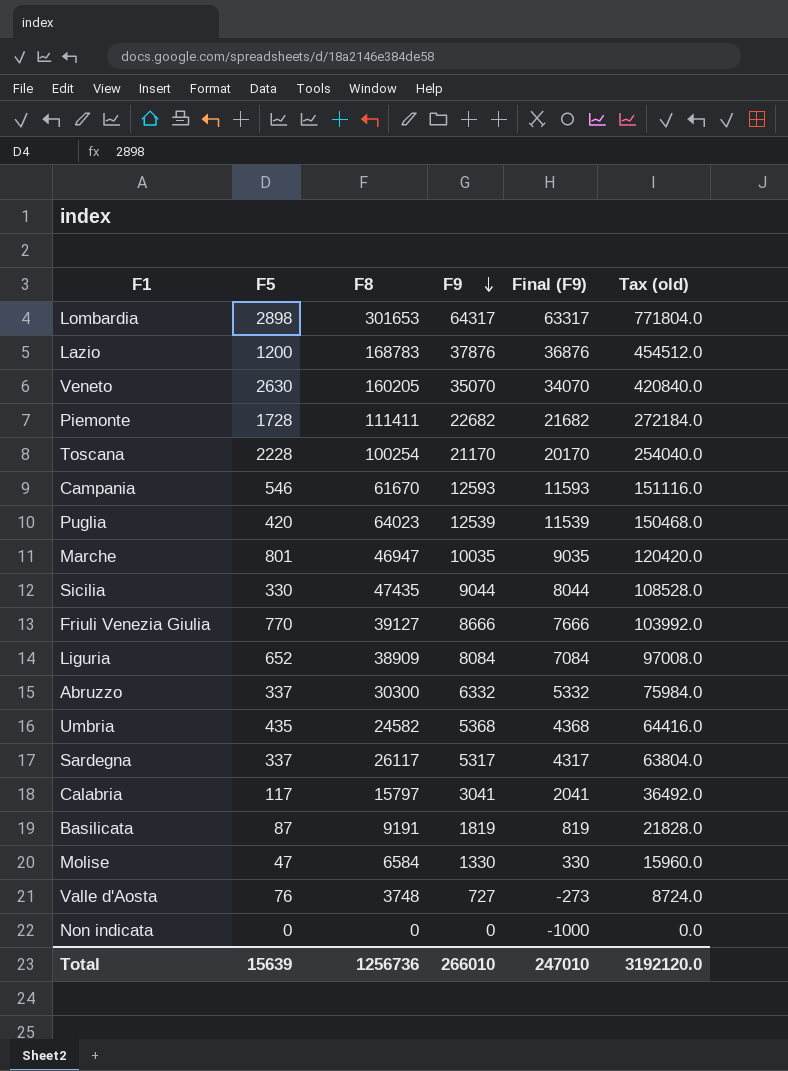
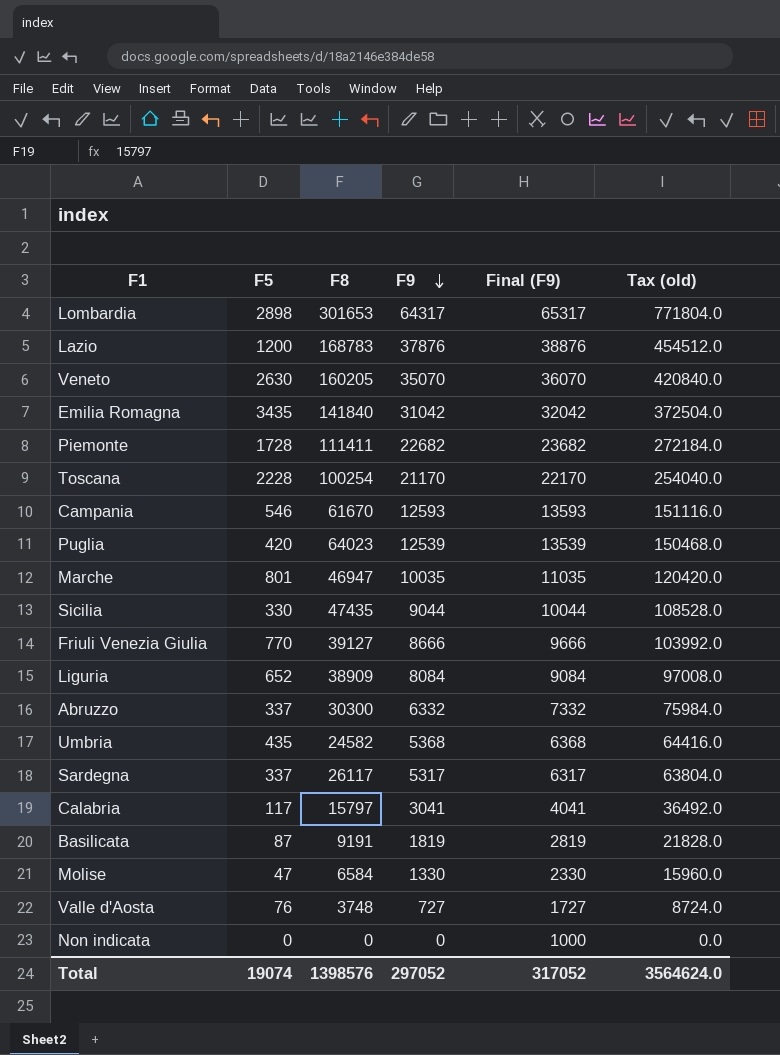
column Final (F9) | formula: [F9] - 1000 -> [F9] + 1000
row Emilia Romagna: none -> 3435 | 141840 | 31042 | 32042 | 372504.0
Total | F5: 15639 -> 19074
Total | F8: 1256736 -> 1398576
Total | F9: 266010 -> 297052
Total | Final (F9): 247010 -> 317052
Total | Tax (old): 3192120.0 -> 3564624.0

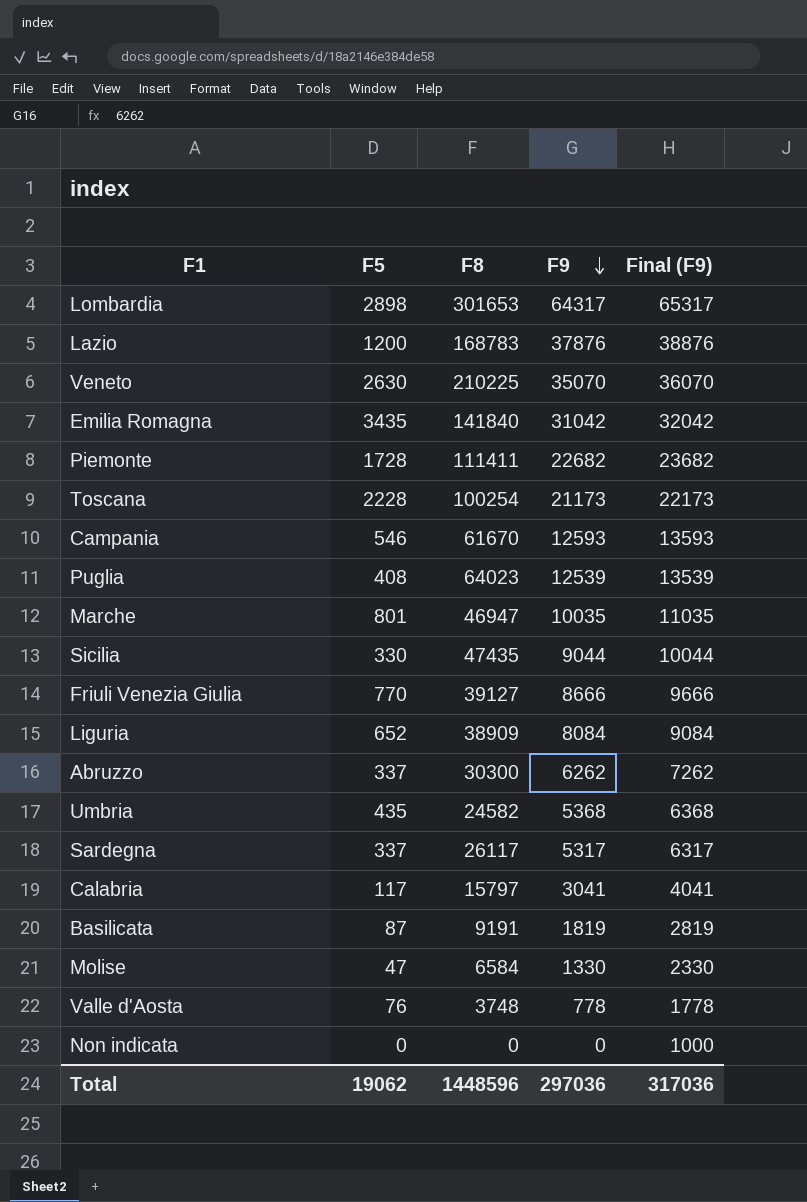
column Tax (old) | formula: [F9] * 12 -> none
Veneto | F8: 160205 -> 210225
Toscana | F9: 21170 -> 21173
Toscana | Final (F9): 22170 -> 22173
Puglia | F5: 420 -> 408
Abruzzo | F9: 6332 -> 6262
Abruzzo | Final (F9): 7332 -> 7262
Valle d'Aosta | F9: 727 -> 778
Valle d'Aosta | Final (F9): 1727 -> 1778
Total | F5: 19074 -> 19062
Total | F8: 1398576 -> 1448596
Total | F9: 297052 -> 297036
Total | Final (F9): 317052 -> 317036

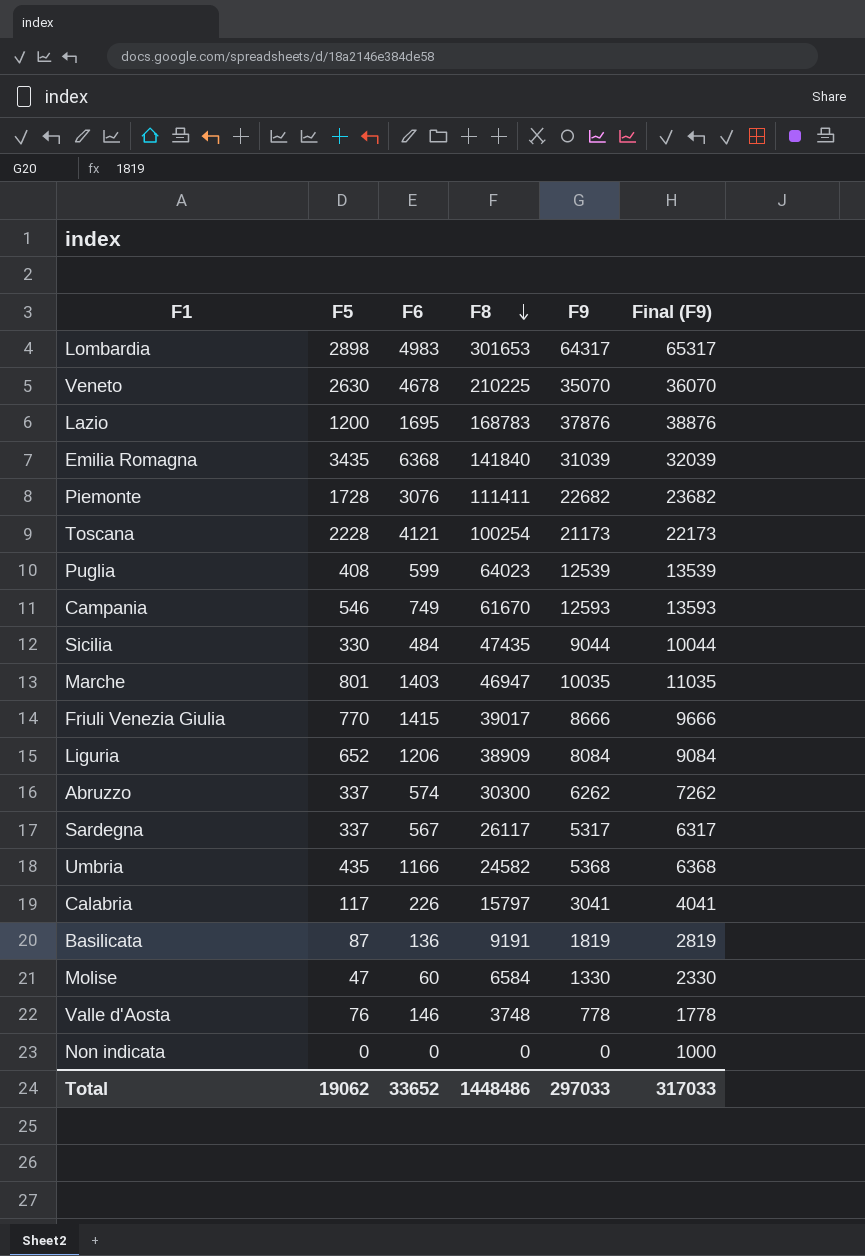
row order: F9 descending -> F8 descending
column F6 | position: none -> 3
Emilia Romagna | F9: 31042 -> 31039
Emilia Romagna | Final (F9): 32042 -> 32039
Friuli Venezia Giulia | F8: 39127 -> 39017
Total | F8: 1448596 -> 1448486
Total | F9: 297036 -> 297033
Total | Final (F9): 317036 -> 317033

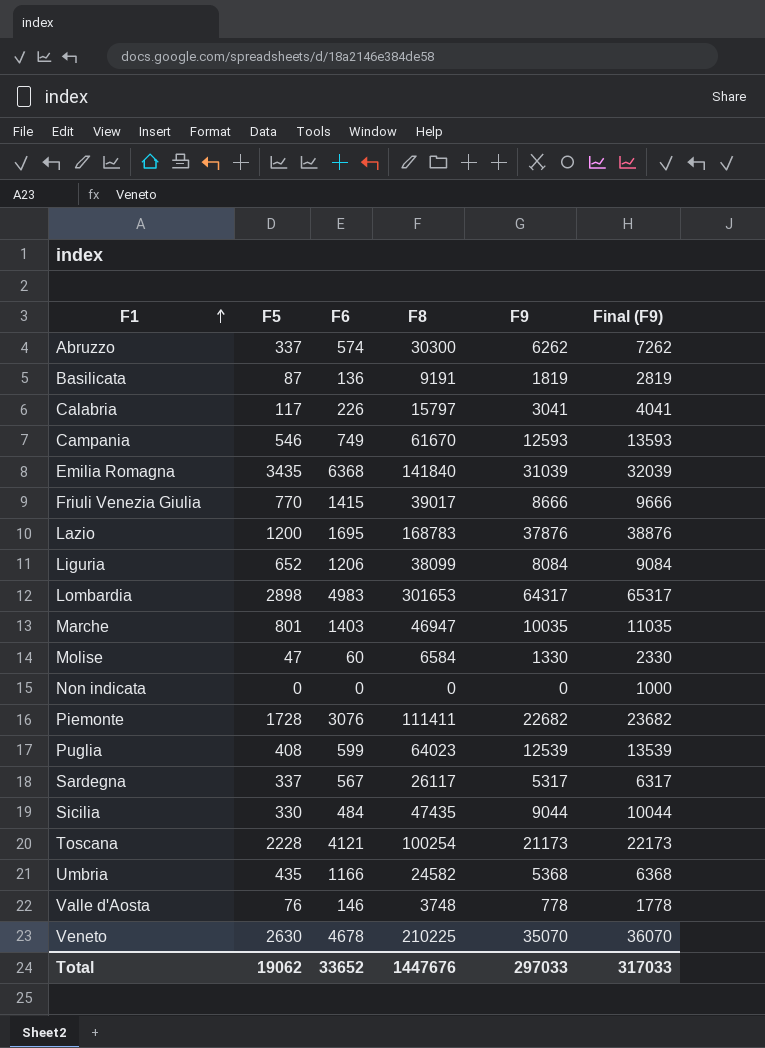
row order: F8 descending -> F1 ascending
Liguria | F8: 38909 -> 38099
Total | F8: 1448486 -> 1447676

